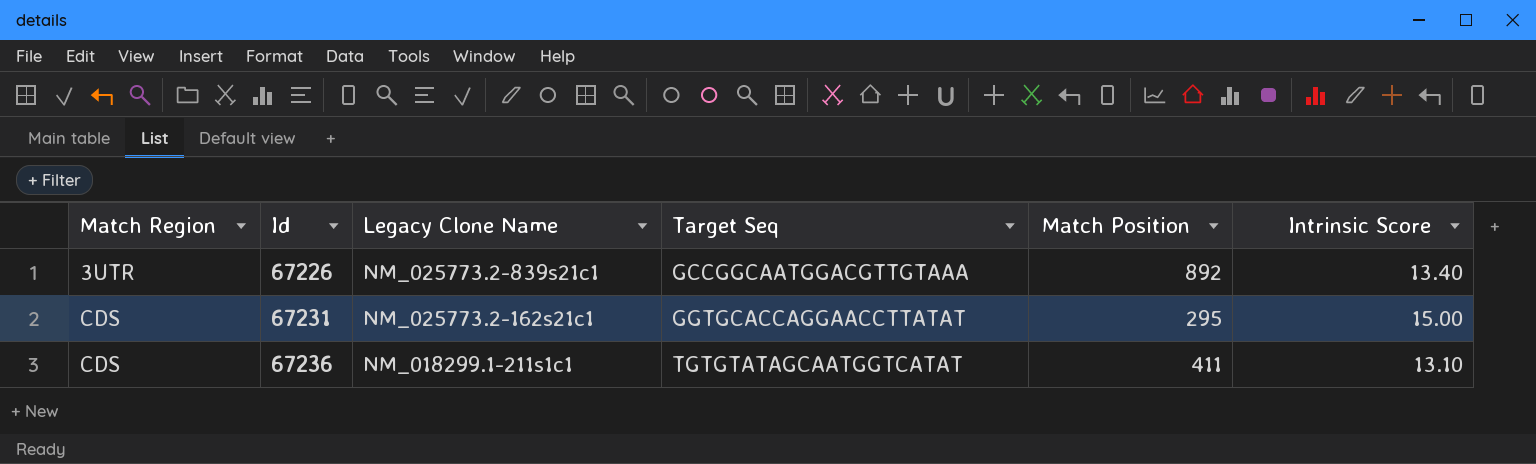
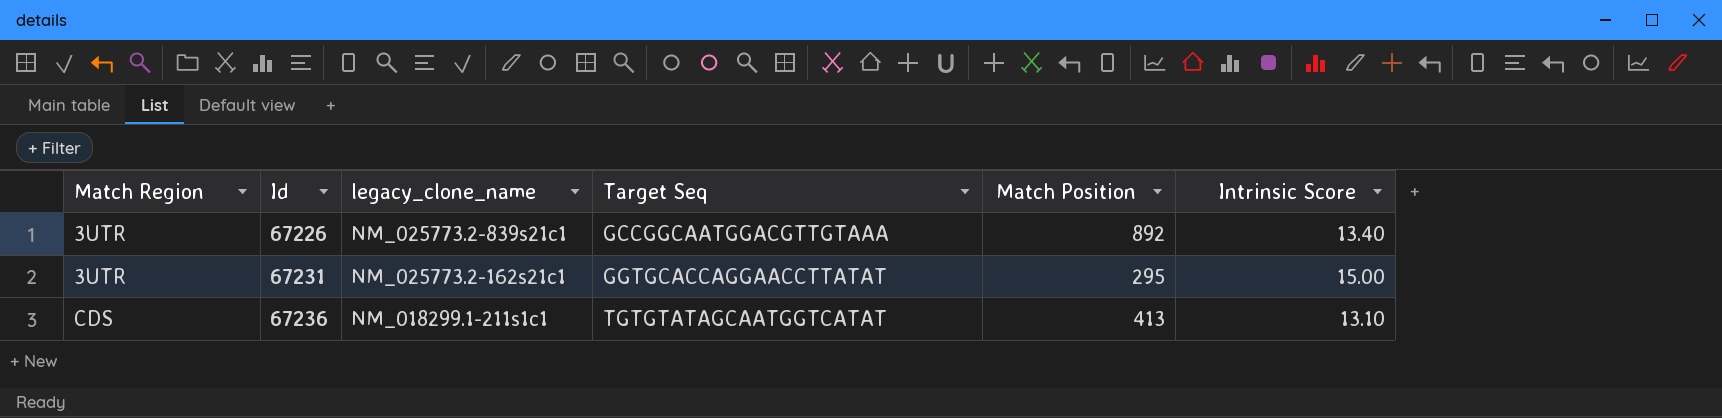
column name: Legacy Clone Name -> legacy_clone_name
67231 | Match Region: CDS -> 3UTR
67236 | Match Position: 411 -> 413

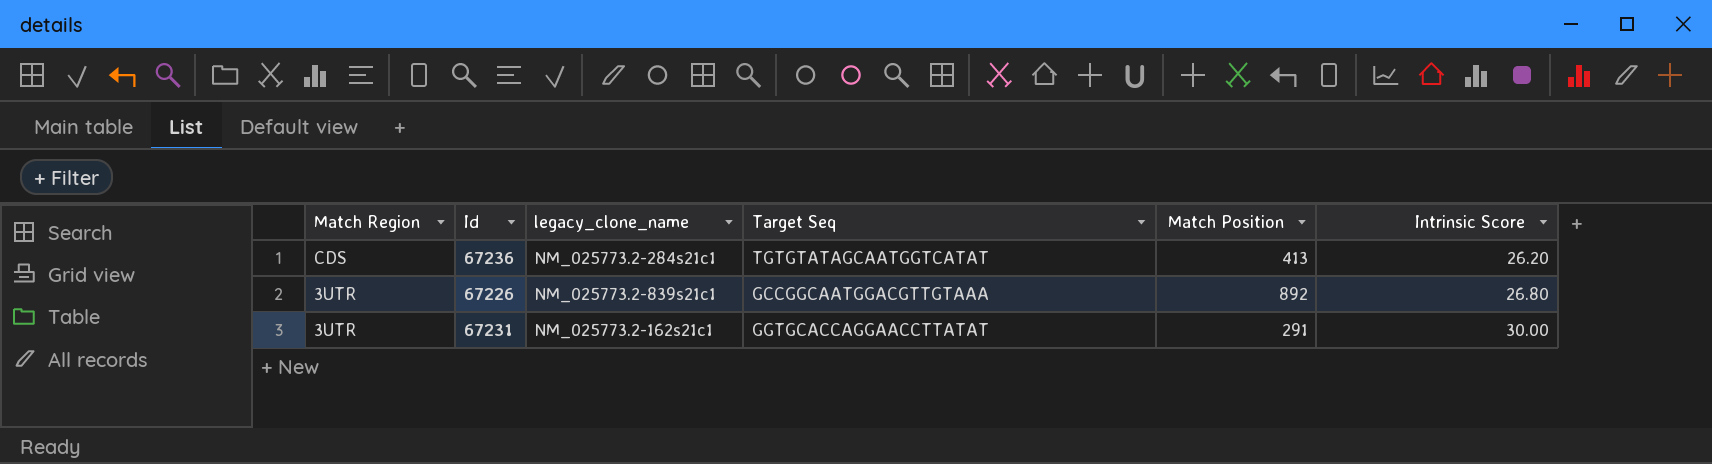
row order: Match Region ascending -> Match Region descending
67236 | legacy_clone_name: NM_018299.1-211s1c1 -> NM_025773.2-284s21c1
67236 | Intrinsic Score: 13.10 -> 26.20
67226 | Intrinsic Score: 13.40 -> 26.80
67231 | Match Position: 295 -> 291
67231 | Intrinsic Score: 15.00 -> 30.00

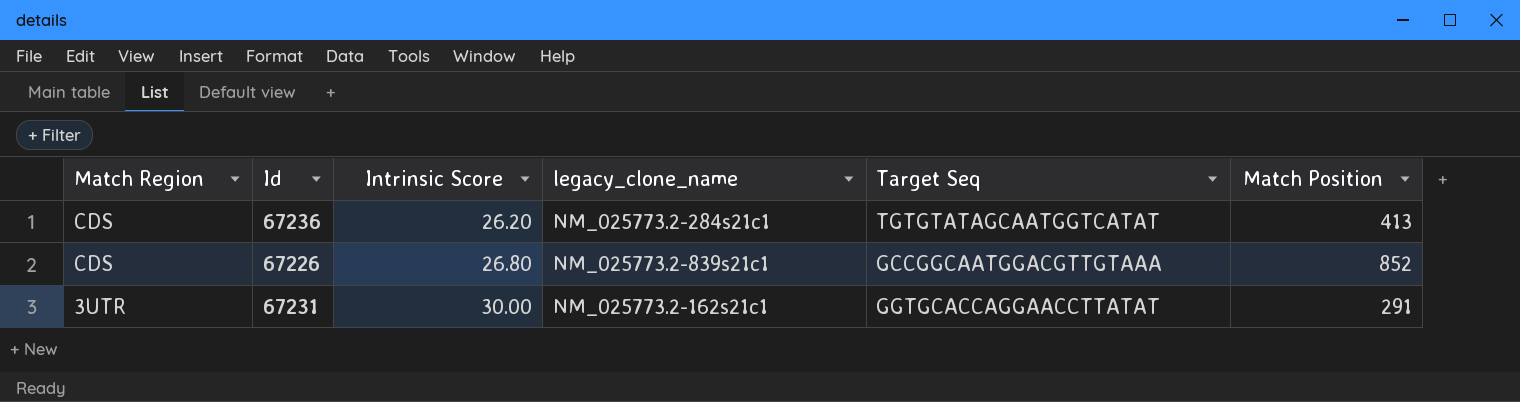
column Intrinsic Score | position: 6 -> 3
67226 | Match Region: 3UTR -> CDS
67226 | Match Position: 892 -> 852

